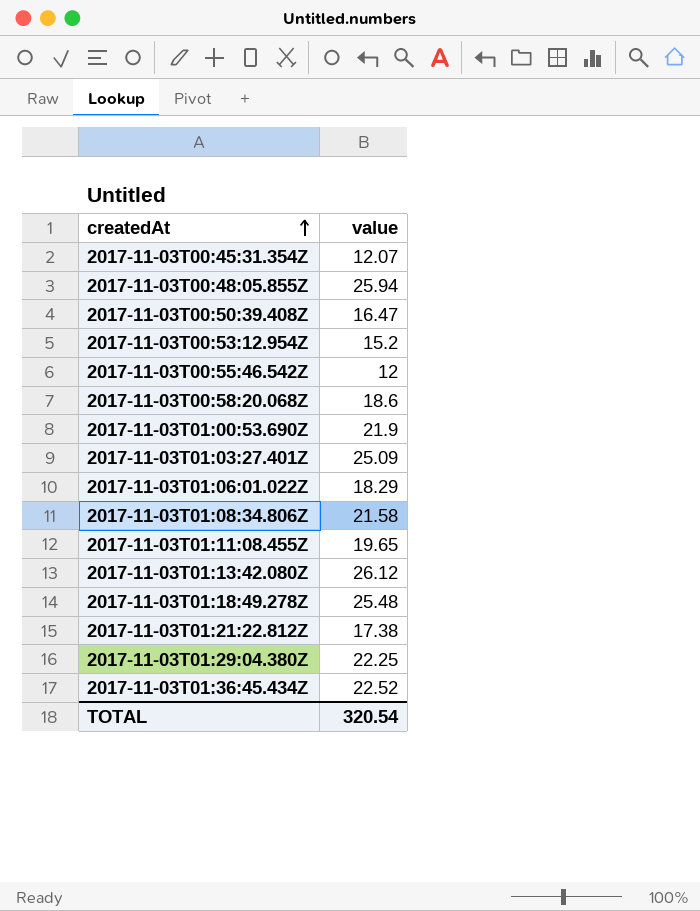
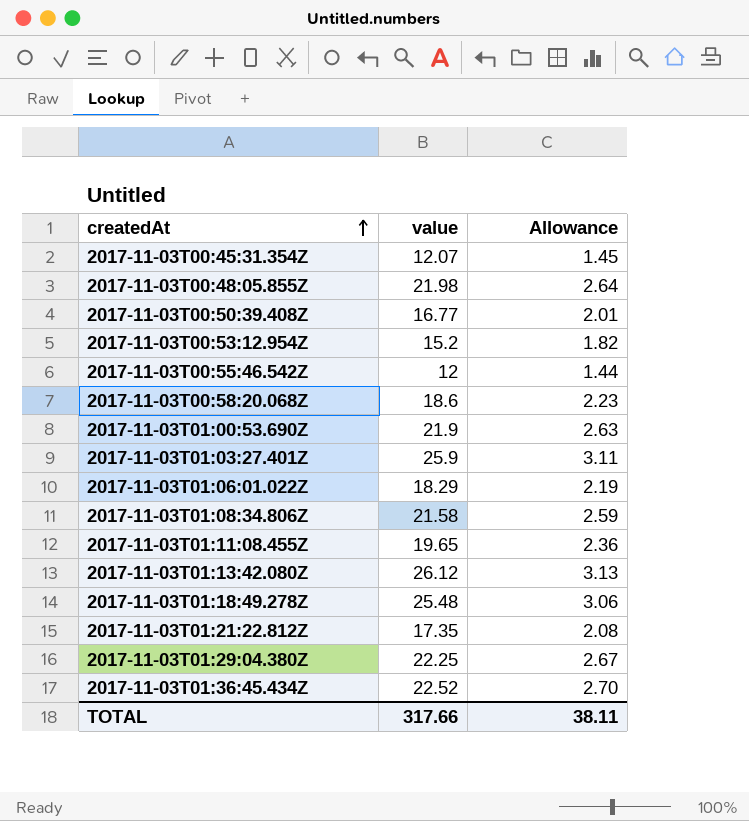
column Allowance | formula: none -> [value] * 0.12
2017-11-03T00:48:05.855Z | value: 25.94 -> 21.98
2017-11-03T00:50:39.408Z | value: 16.47 -> 16.77
2017-11-03T01:03:27.401Z | value: 25.09 -> 25.9
2017-11-03T01:21:22.812Z | value: 17.38 -> 17.35
TOTAL | value: 320.54 -> 317.66

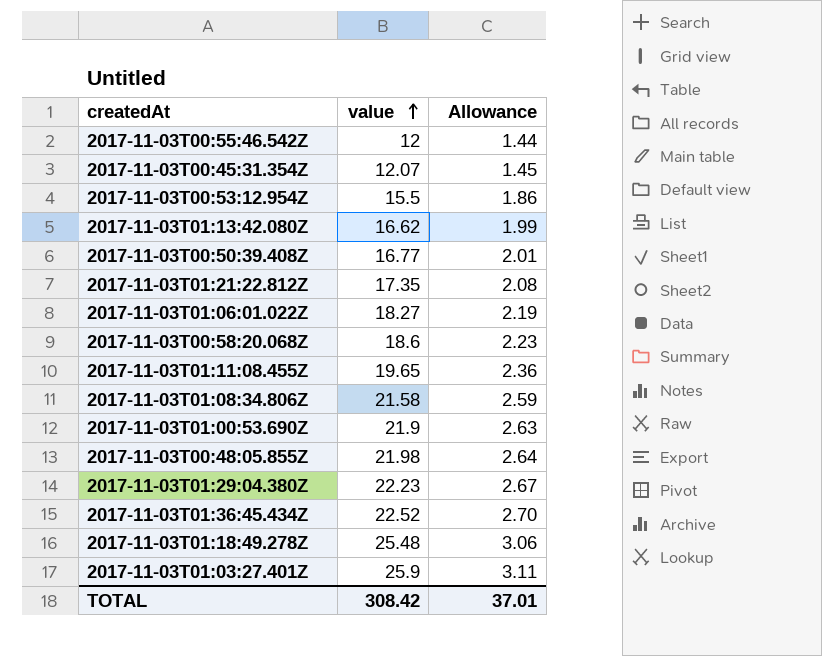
row order: createdAt ascending -> value ascending
2017-11-03T00:53:12.954Z | value: 15.2 -> 15.5
2017-11-03T00:53:12.954Z | Allowance: 1.82 -> 1.86
2017-11-03T01:13:42.080Z | value: 26.12 -> 16.62
2017-11-03T01:13:42.080Z | Allowance: 3.13 -> 1.99
2017-11-03T01:06:01.022Z | value: 18.29 -> 18.27
2017-11-03T01:29:04.380Z | value: 22.25 -> 22.23
TOTAL | value: 317.66 -> 308.42
TOTAL | Allowance: 38.11 -> 37.01

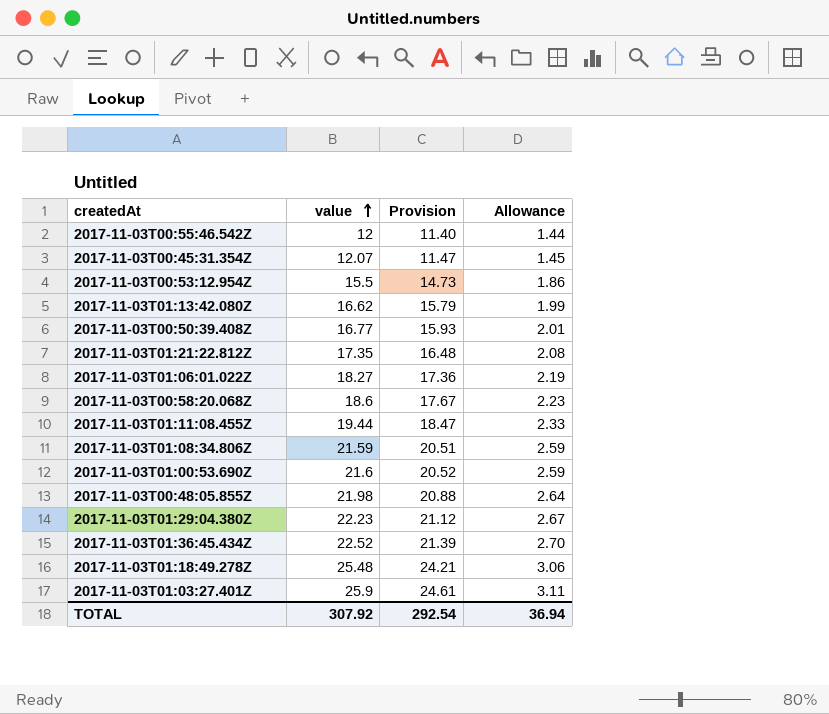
column Provision | formula: none -> [value] * 0.95
2017-11-03T01:11:08.455Z | value: 19.65 -> 19.44
2017-11-03T01:11:08.455Z | Allowance: 2.36 -> 2.33
2017-11-03T01:08:34.806Z | value: 21.58 -> 21.59
2017-11-03T01:00:53.690Z | value: 21.9 -> 21.6
2017-11-03T01:00:53.690Z | Allowance: 2.63 -> 2.59
TOTAL | value: 308.42 -> 307.92
TOTAL | Allowance: 37.01 -> 36.94

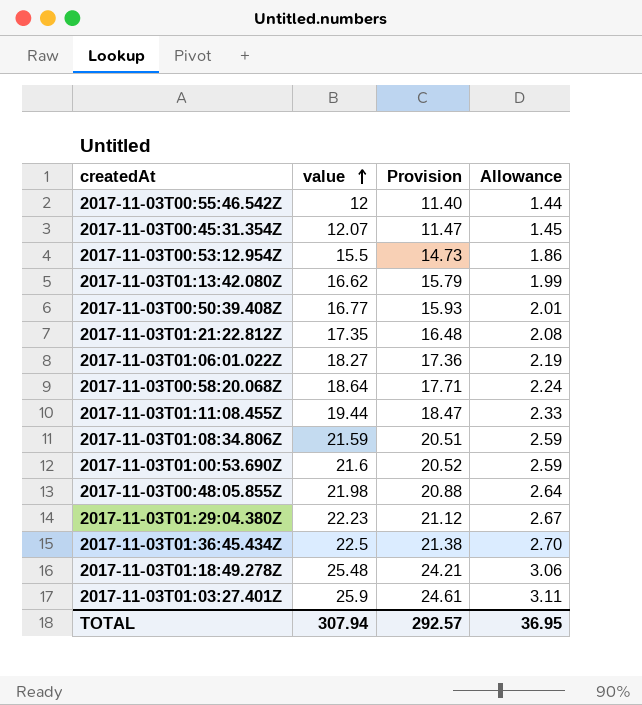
2017-11-03T00:58:20.068Z | value: 18.6 -> 18.64
2017-11-03T00:58:20.068Z | Provision: 17.67 -> 17.71
2017-11-03T00:58:20.068Z | Allowance: 2.23 -> 2.24
2017-11-03T01:36:45.434Z | value: 22.52 -> 22.5
2017-11-03T01:36:45.434Z | Provision: 21.39 -> 21.38
TOTAL | value: 307.92 -> 307.94
TOTAL | Provision: 292.54 -> 292.57
TOTAL | Allowance: 36.94 -> 36.95

